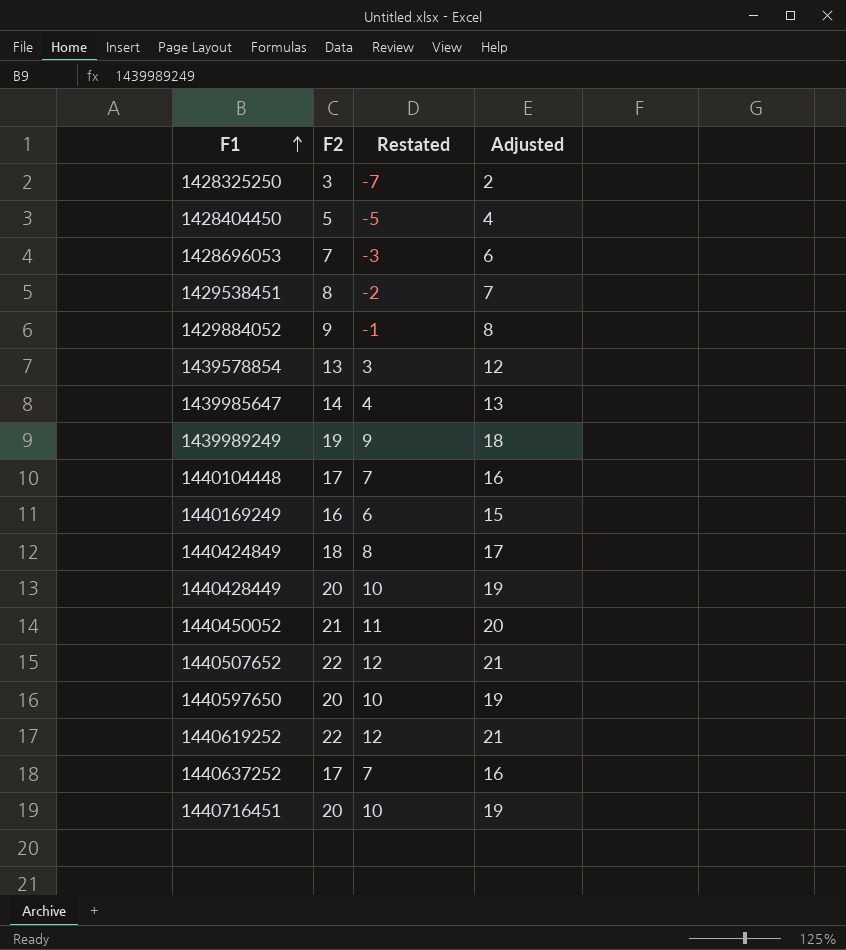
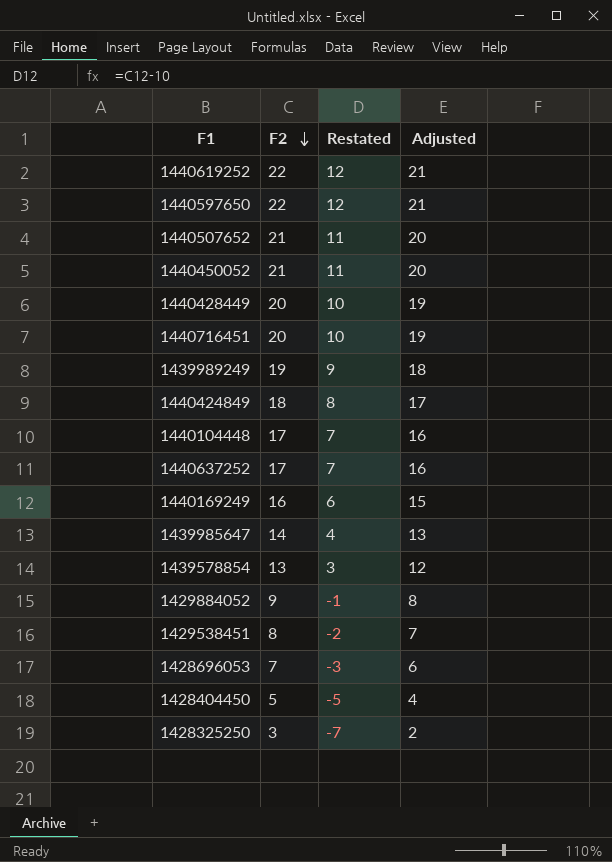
row order: F1 ascending -> F2 descending
1440597650 | F2: 20 -> 22
1440597650 | Restated: 10 -> 12
1440597650 | Adjusted: 19 -> 21
1440507652 | F2: 22 -> 21
1440507652 | Restated: 12 -> 11
1440507652 | Adjusted: 21 -> 20

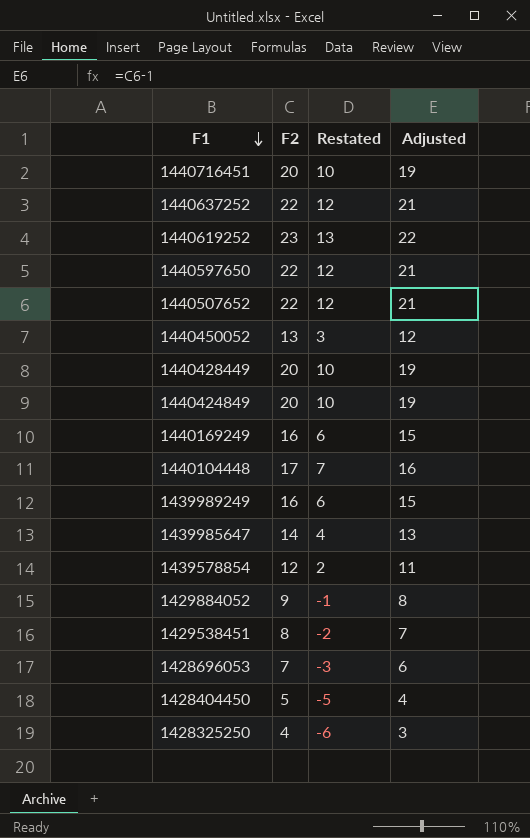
row order: F2 descending -> F1 descending
1440637252 | F2: 17 -> 22
1440637252 | Restated: 7 -> 12
1440637252 | Adjusted: 16 -> 21
1440619252 | F2: 22 -> 23
1440619252 | Restated: 12 -> 13
1440619252 | Adjusted: 21 -> 22
1440507652 | F2: 21 -> 22
1440507652 | Restated: 11 -> 12
1440507652 | Adjusted: 20 -> 21
1440450052 | F2: 21 -> 13
1440450052 | Restated: 11 -> 3
1440450052 | Adjusted: 20 -> 12
1440424849 | F2: 18 -> 20
1440424849 | Restated: 8 -> 10
1440424849 | Adjusted: 17 -> 19
1439989249 | F2: 19 -> 16
1439989249 | Restated: 9 -> 6
1439989249 | Adjusted: 18 -> 15
1439578854 | F2: 13 -> 12
1439578854 | Restated: 3 -> 2
1439578854 | Adjusted: 12 -> 11
1428325250 | F2: 3 -> 4
1428325250 | Restated: -7 -> -6
1428325250 | Adjusted: 2 -> 3

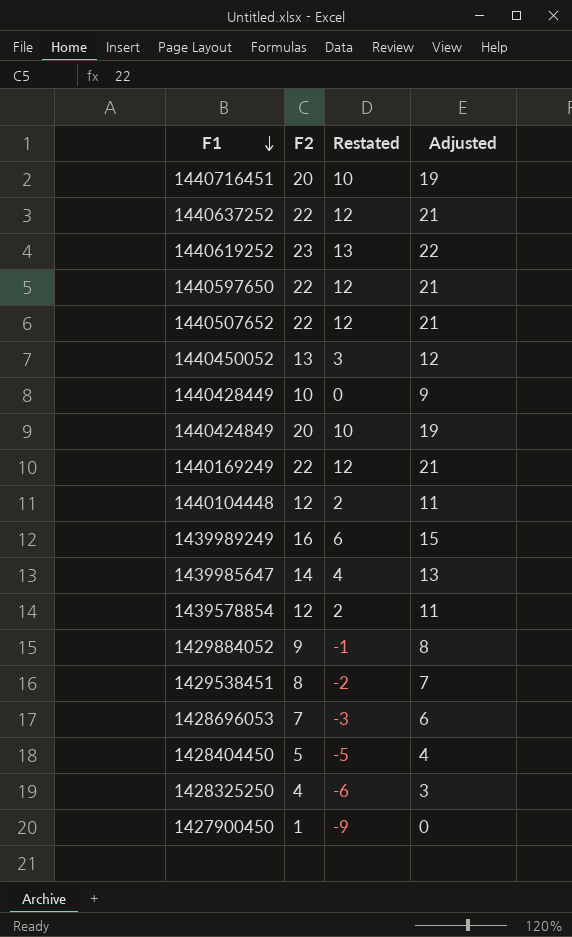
1440428449 | F2: 20 -> 10
1440428449 | Restated: 10 -> 0
1440428449 | Adjusted: 19 -> 9
1440169249 | F2: 16 -> 22
1440169249 | Restated: 6 -> 12
1440169249 | Adjusted: 15 -> 21
1440104448 | F2: 17 -> 12
1440104448 | Restated: 7 -> 2
1440104448 | Adjusted: 16 -> 11
row 1427900450: none -> 1 | -9 | 0

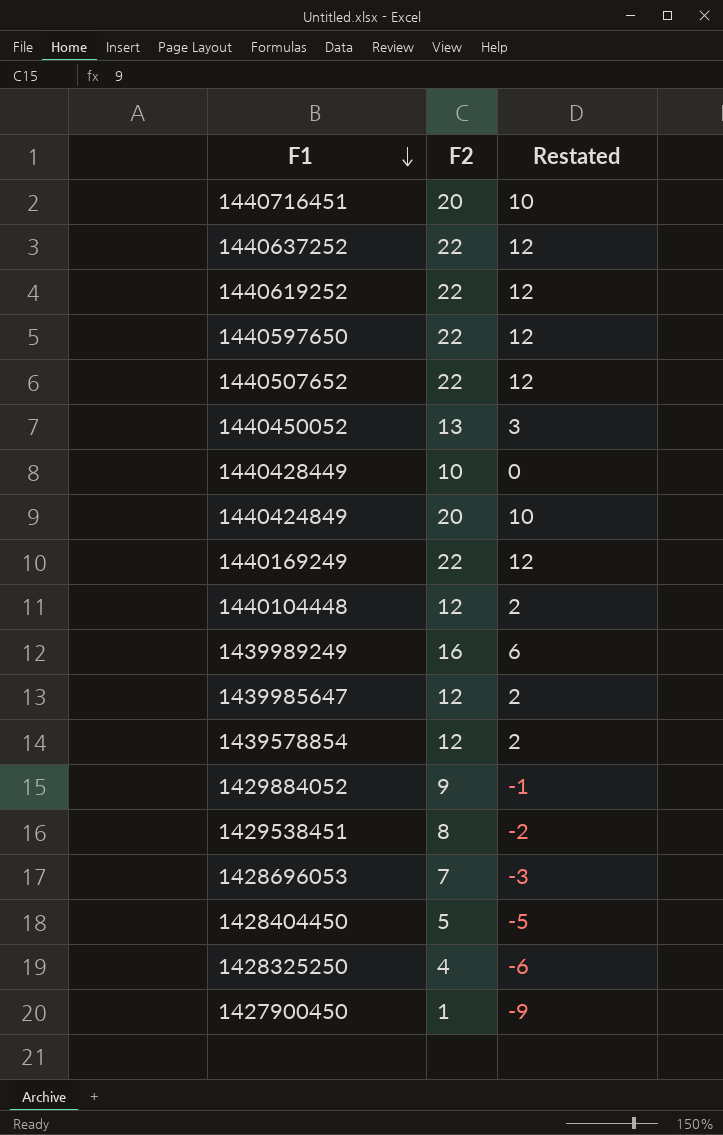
column Adjusted | formula: [F2] - 1 -> none
1440619252 | F2: 23 -> 22
1440619252 | Restated: 13 -> 12
1439985647 | F2: 14 -> 12
1439985647 | Restated: 4 -> 2

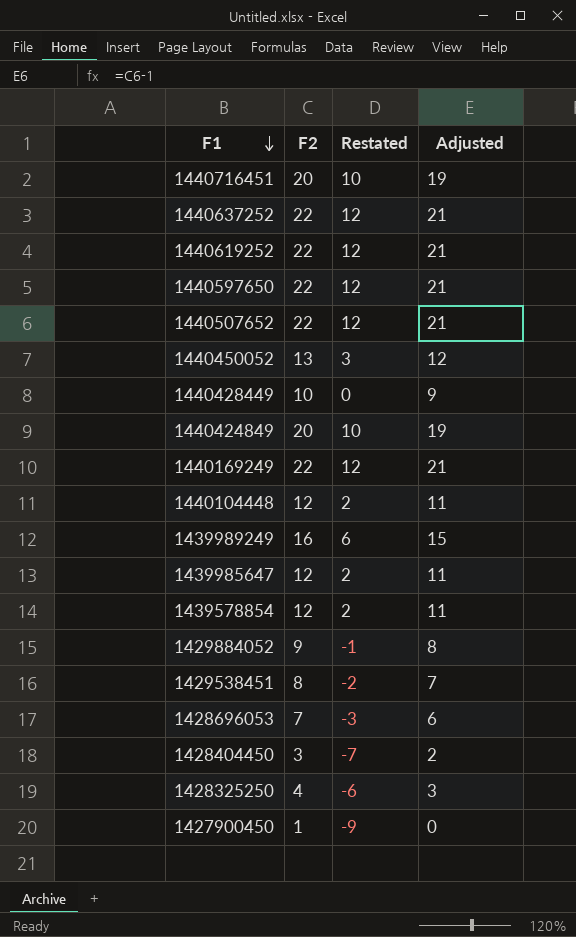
column Adjusted | formula: none -> [F2] - 1
1428404450 | F2: 5 -> 3
1428404450 | Restated: -5 -> -7

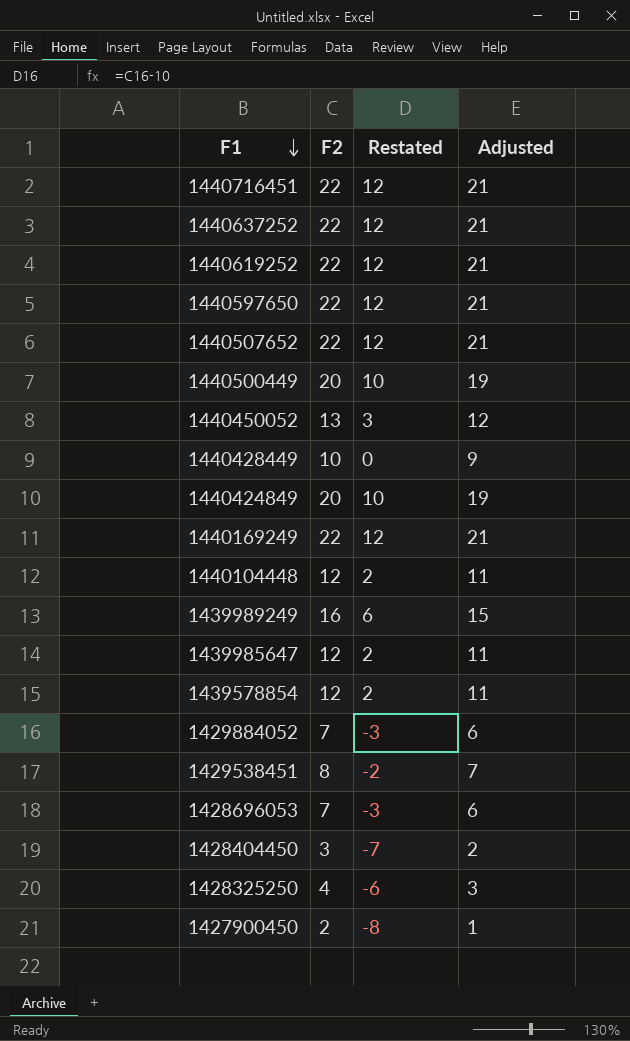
1440716451 | F2: 20 -> 22
1440716451 | Restated: 10 -> 12
1440716451 | Adjusted: 19 -> 21
row 1440500449: none -> 20 | 10 | 19
1429884052 | F2: 9 -> 7
1429884052 | Restated: -1 -> -3
1429884052 | Adjusted: 8 -> 6
1427900450 | F2: 1 -> 2
1427900450 | Restated: -9 -> -8
1427900450 | Adjusted: 0 -> 1

